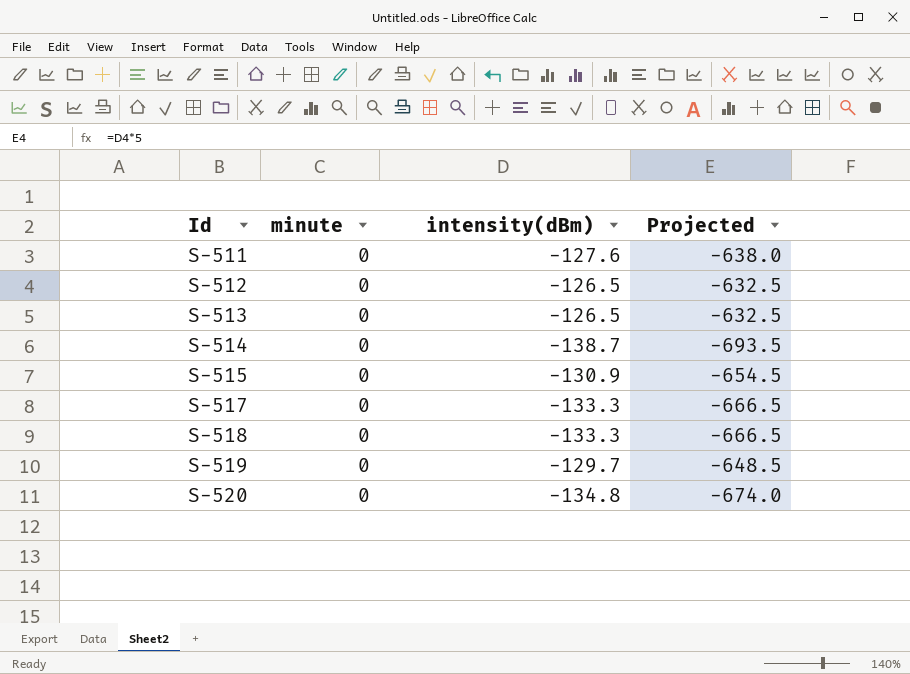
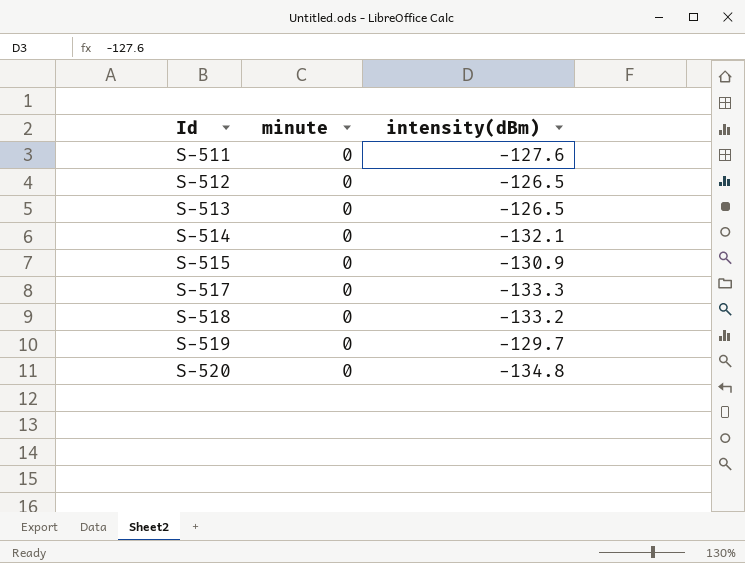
column Projected | formula: [intensity(dBm)] * 5 -> none
S-514 | intensity(dBm): -138.7 -> -132.1
S-518 | intensity(dBm): -133.3 -> -133.2

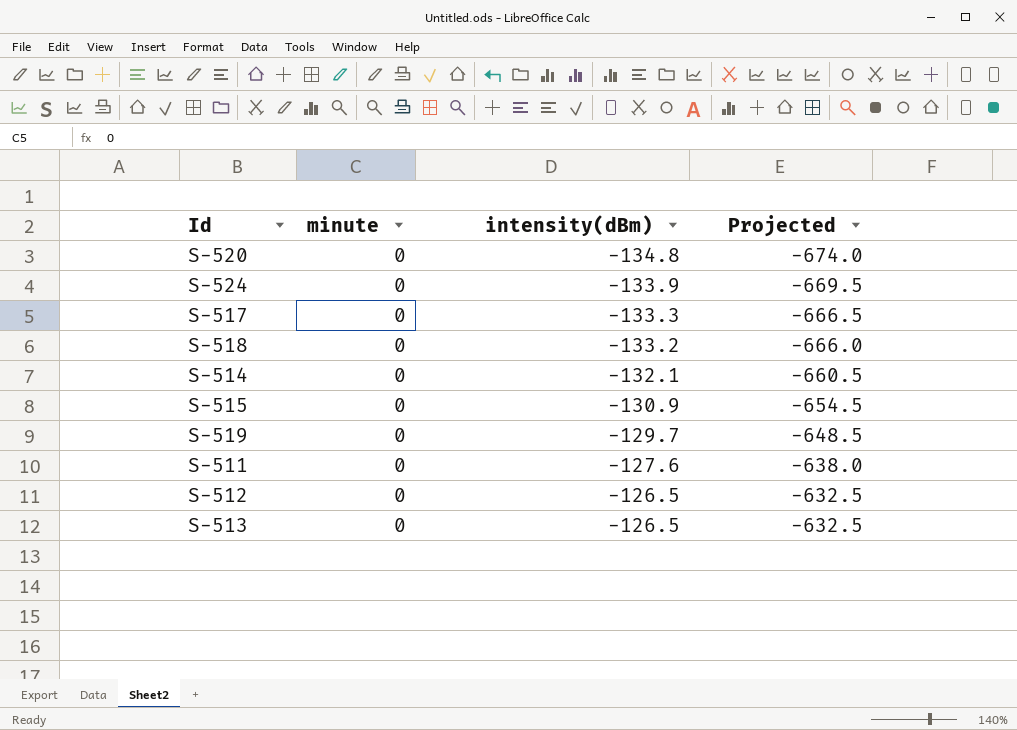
row order: Id ascending -> intensity(dBm) ascending
column Projected | formula: none -> [intensity(dBm)] * 5
row S-524: none -> 0 | -133.9 | -669.5

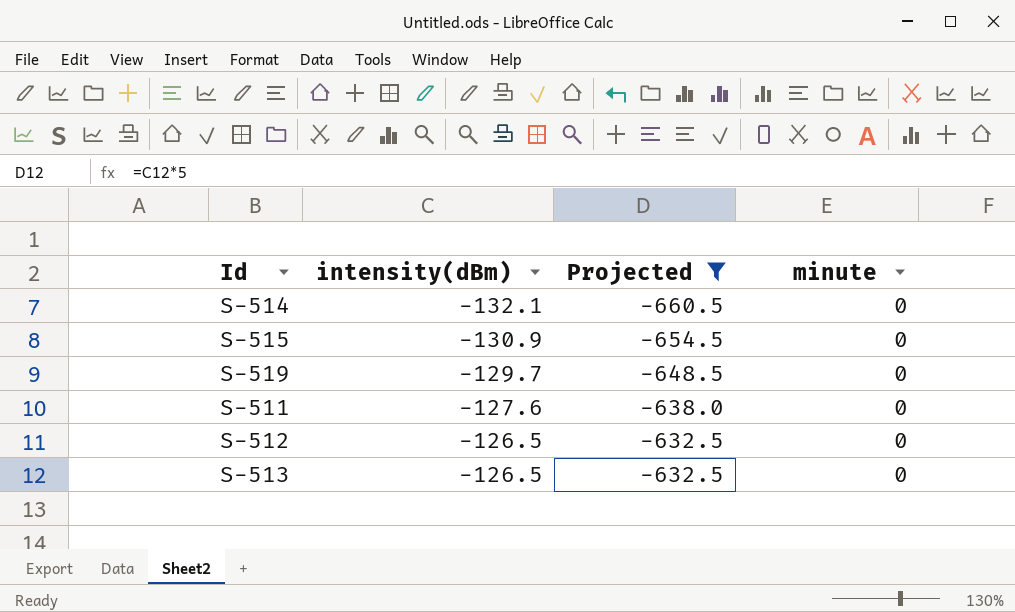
filter: none -> Projected >= -660.5
column minute | position: 2 -> 4

